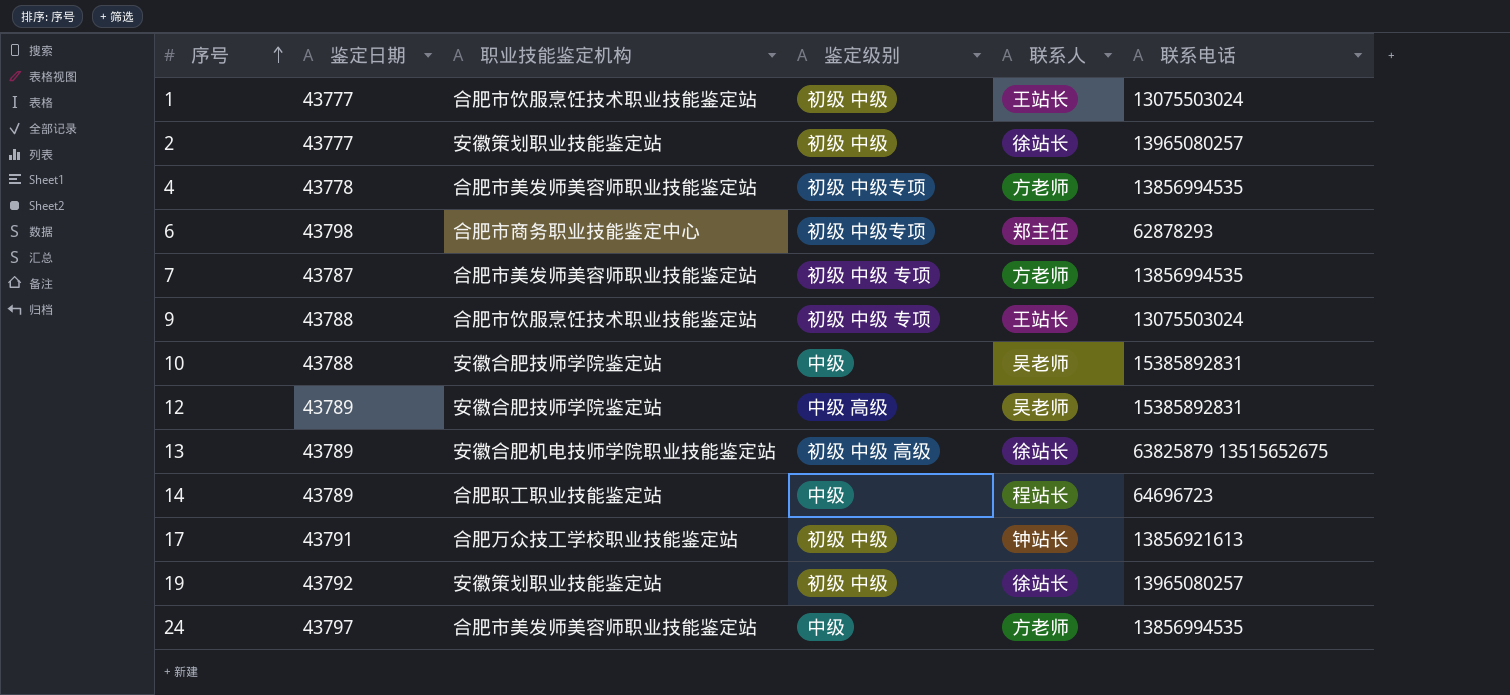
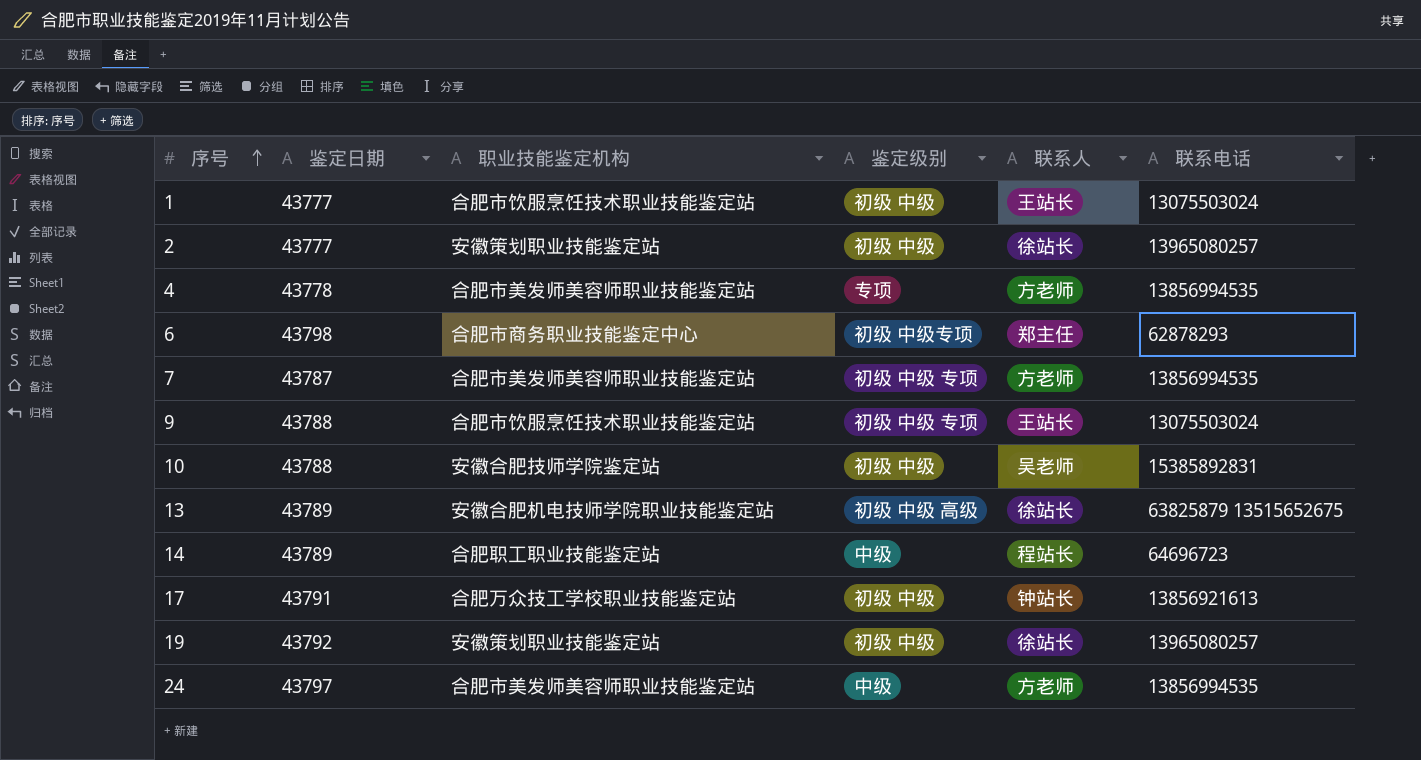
row 12: 43789 | 安徽合肥技师学院鉴定站 | 中级 高级 | 吴老师 | 15385892831 -> none
4 | 鉴定级别: 初级 中级专项 -> 专项
10 | 鉴定级别: 中级 -> 初级 中级

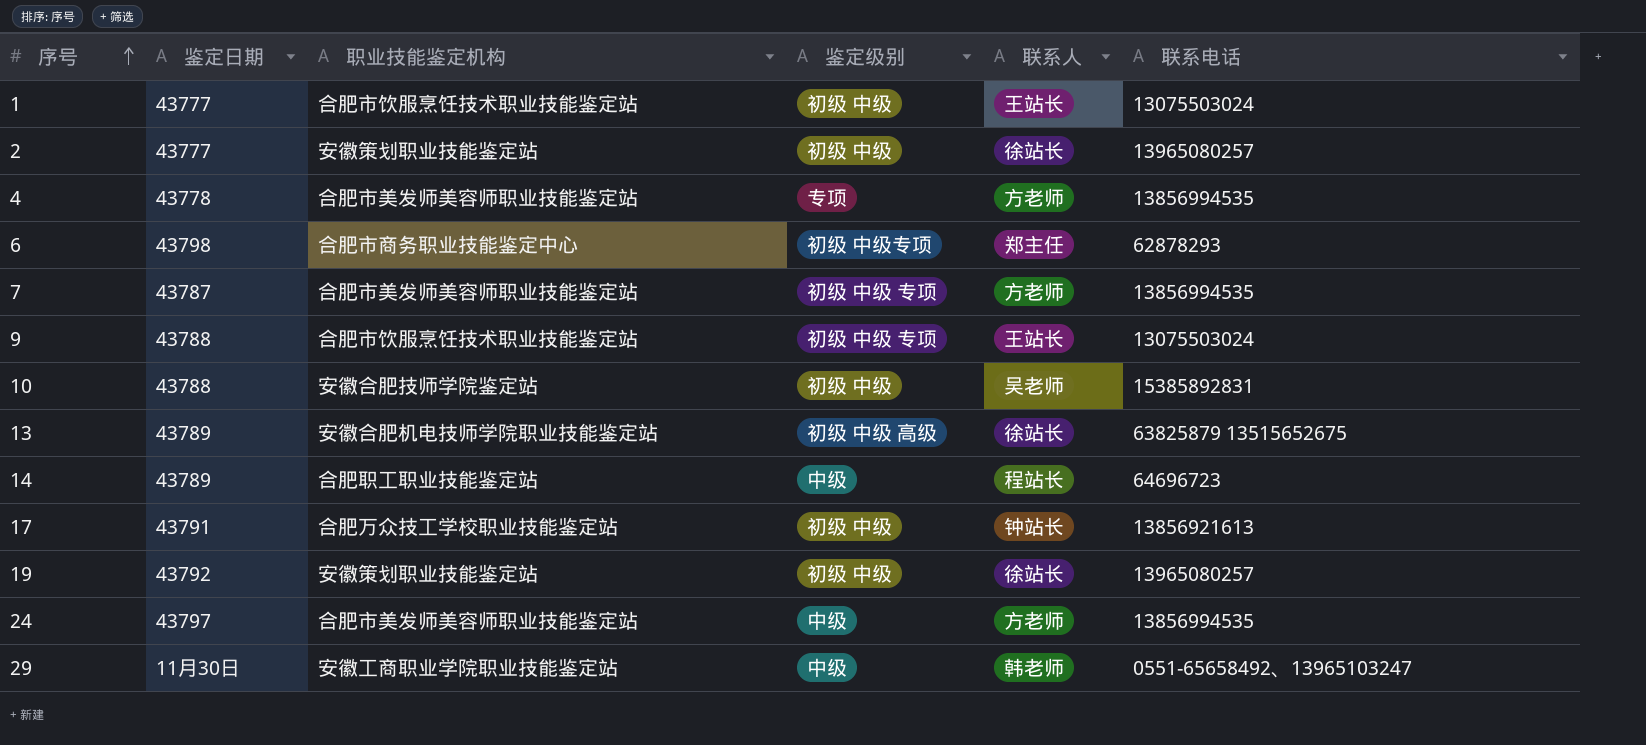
row 29: none -> 11月30日 | 安徽工商职业学院职业技能鉴定站 | 中级 | 韩老师 | 0551-65658492、13965103247

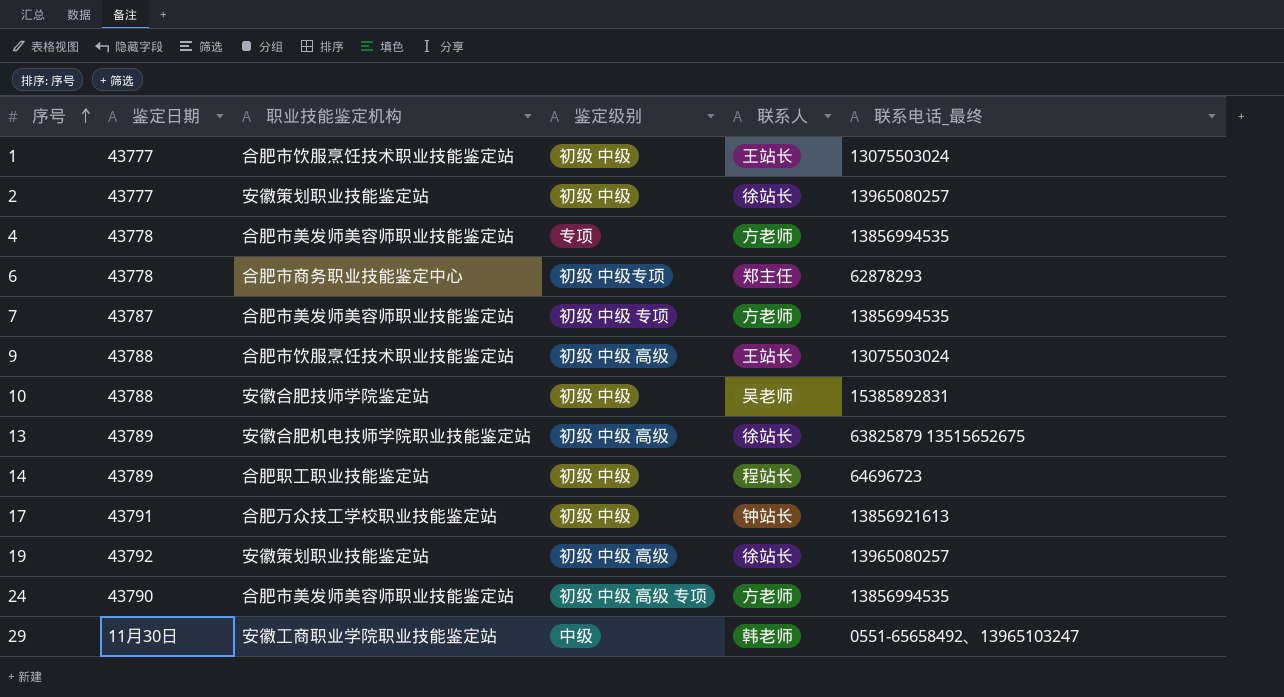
column name: 联系电话 -> 联系电话_最终
6 | 鉴定日期: 43798 -> 43778
9 | 鉴定级别: 初级 中级 专项 -> 初级 中级 高级
14 | 鉴定级别: 中级 -> 初级 中级
19 | 鉴定级别: 初级 中级 -> 初级 中级 高级
24 | 鉴定日期: 43797 -> 43790
24 | 鉴定级别: 中级 -> 初级 中级 高级 专项

